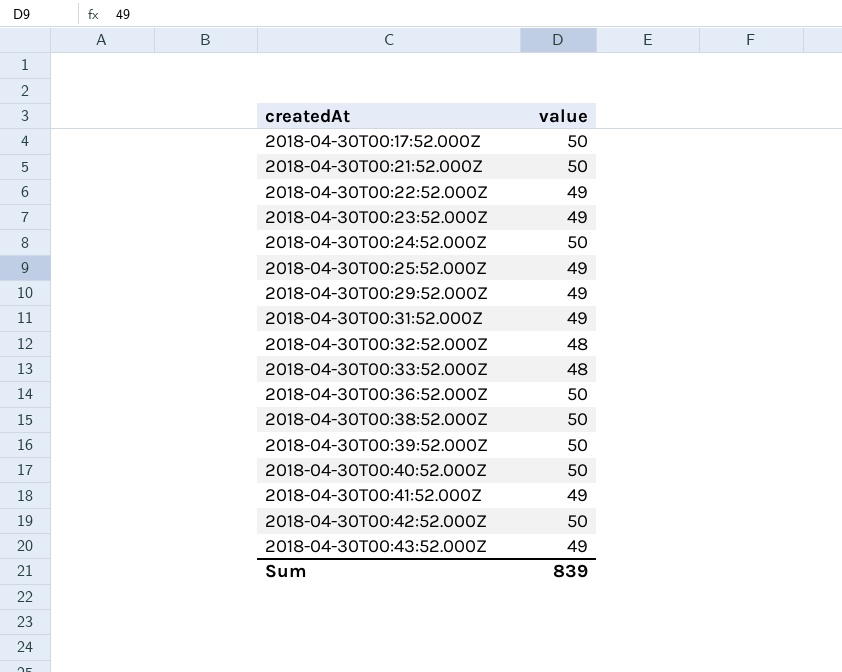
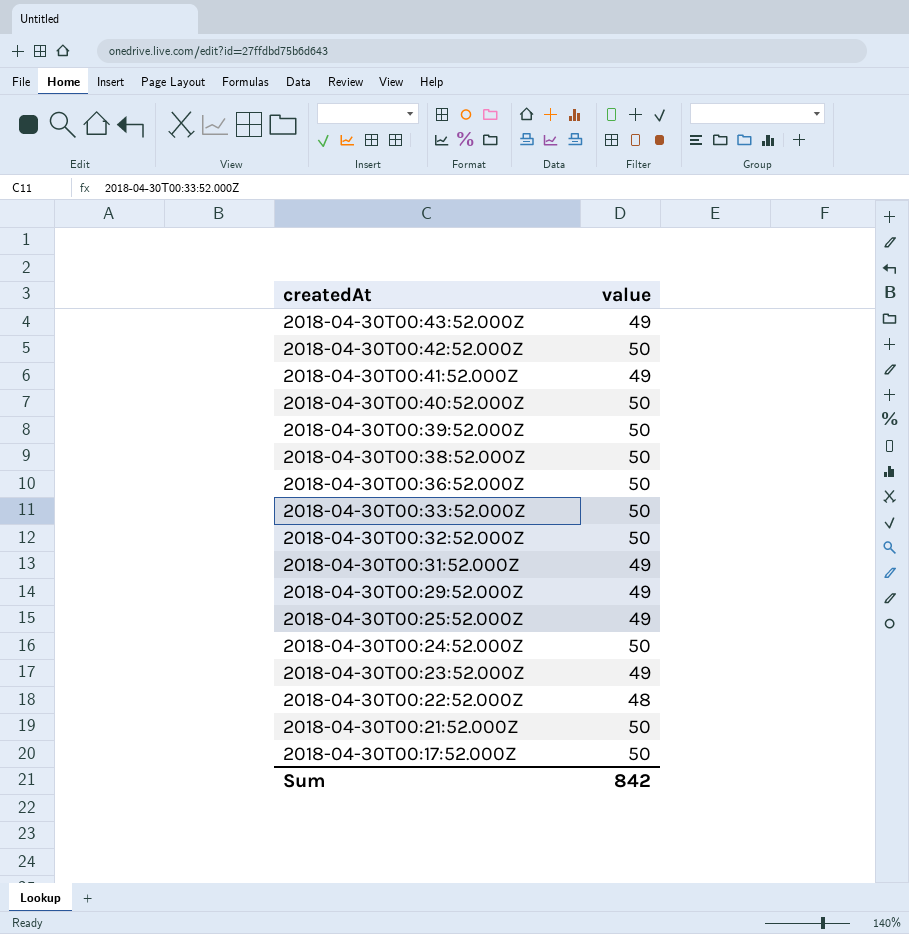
row order: createdAt ascending -> createdAt descending
2018-04-30T00:33:52.000Z | value: 48 -> 50
2018-04-30T00:32:52.000Z | value: 48 -> 50
2018-04-30T00:22:52.000Z | value: 49 -> 48
Sum | value: 839 -> 842

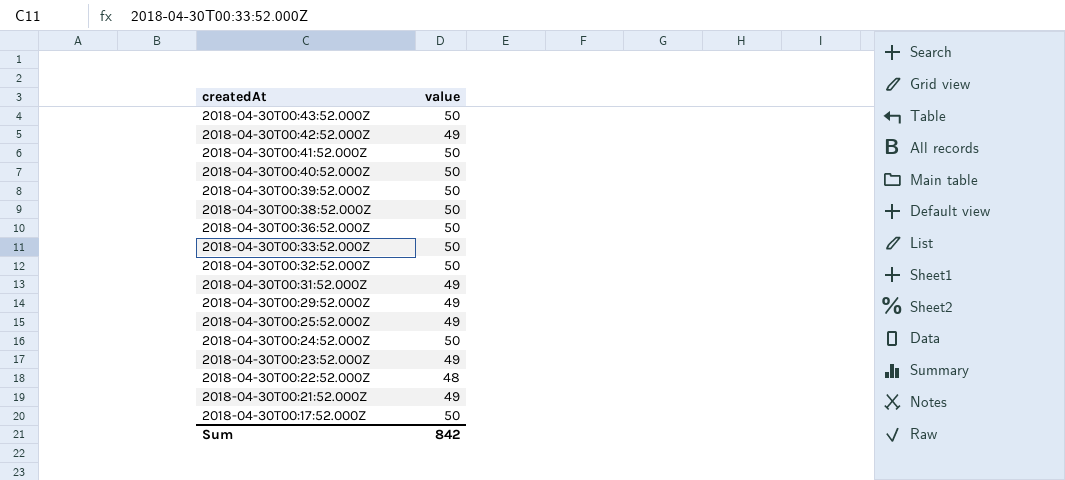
2018-04-30T00:43:52.000Z | value: 49 -> 50
2018-04-30T00:42:52.000Z | value: 50 -> 49
2018-04-30T00:41:52.000Z | value: 49 -> 50
2018-04-30T00:21:52.000Z | value: 50 -> 49

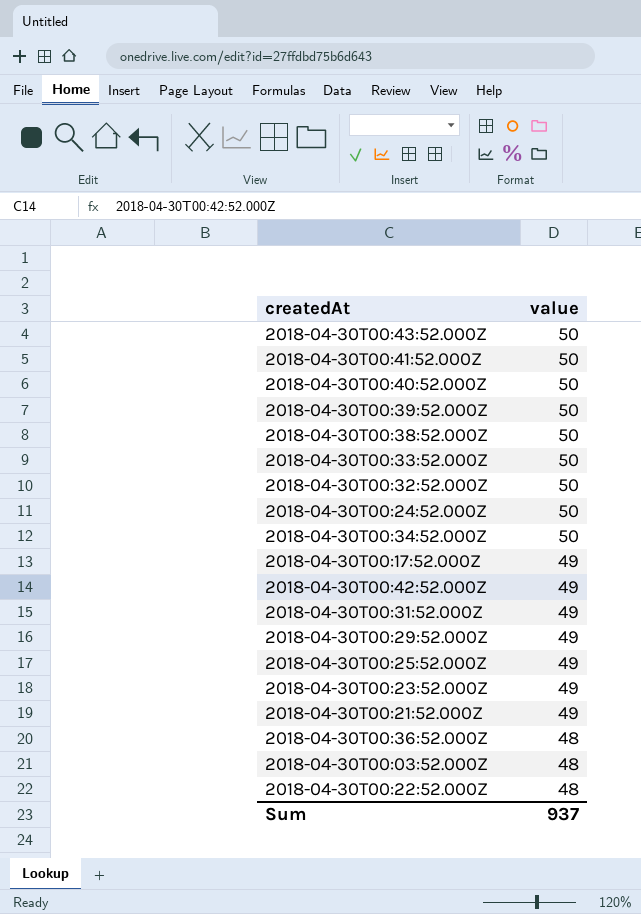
row order: createdAt descending -> value descending
row 2018-04-30T00:34:52.000Z: none -> 50
2018-04-30T00:17:52.000Z | value: 50 -> 49
2018-04-30T00:36:52.000Z | value: 50 -> 48
row 2018-04-30T00:03:52.000Z: none -> 48
Sum | value: 842 -> 937

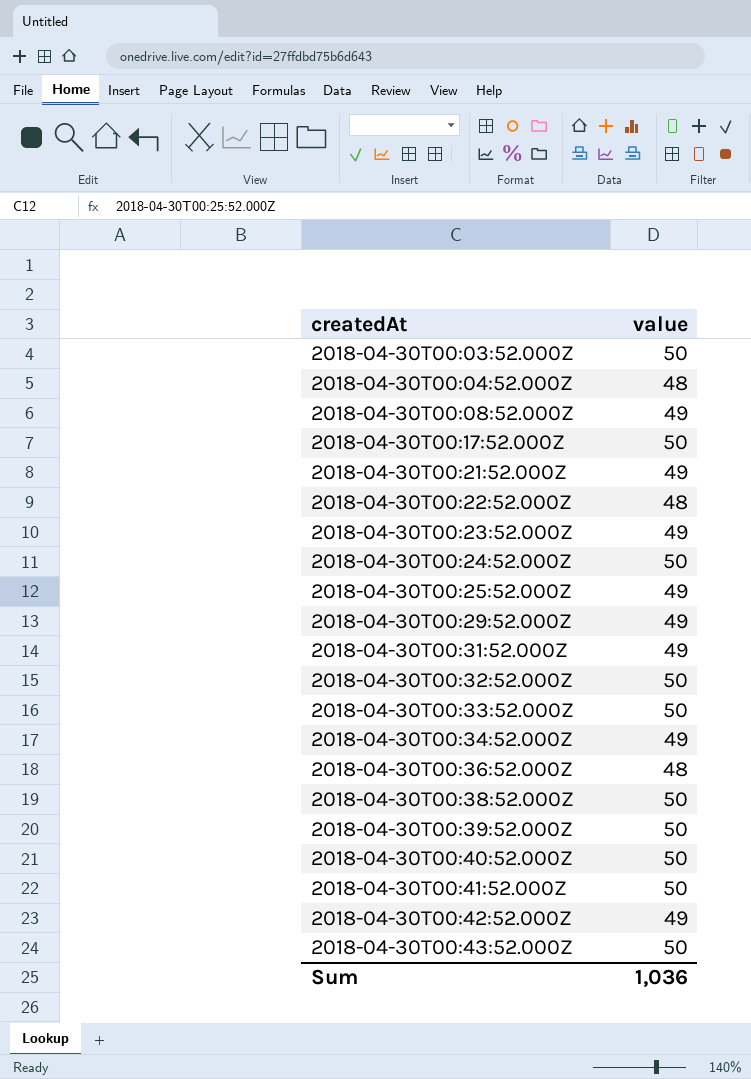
row order: value descending -> createdAt ascending
2018-04-30T00:03:52.000Z | value: 48 -> 50
row 2018-04-30T00:04:52.000Z: none -> 48
row 2018-04-30T00:08:52.000Z: none -> 49
2018-04-30T00:17:52.000Z | value: 49 -> 50
2018-04-30T00:34:52.000Z | value: 50 -> 49
Sum | value: 937 -> 1,036

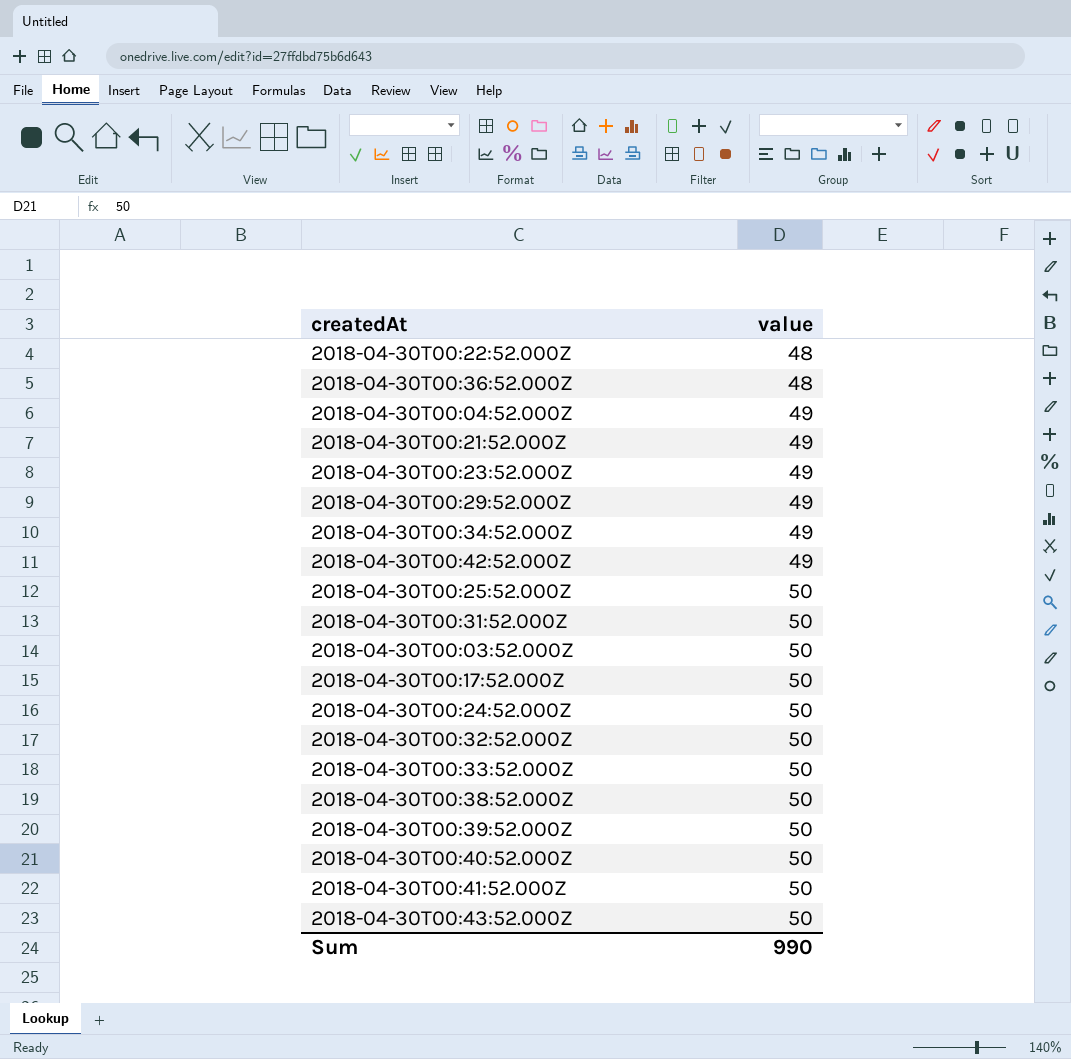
row order: createdAt ascending -> value ascending
row 2018-04-30T00:08:52.000Z: 49 -> none
2018-04-30T00:04:52.000Z | value: 48 -> 49
2018-04-30T00:25:52.000Z | value: 49 -> 50
2018-04-30T00:31:52.000Z | value: 49 -> 50
Sum | value: 1,036 -> 990

